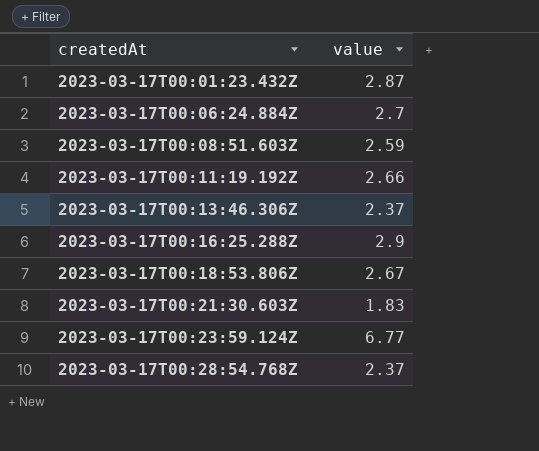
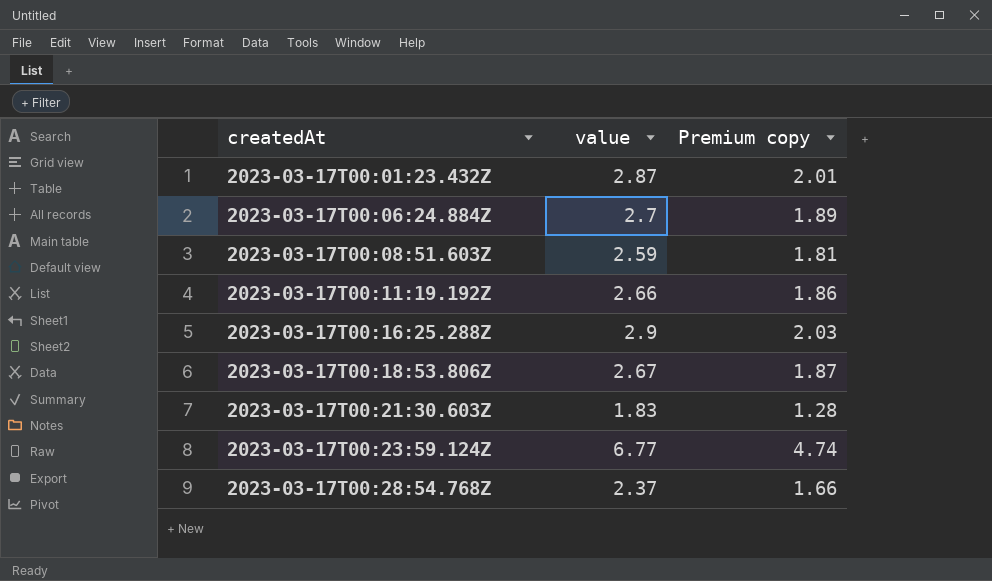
column Premium copy | formula: none -> [value] * 0.7
row 2023-03-17T00:13:46.306Z: 2.37 -> none

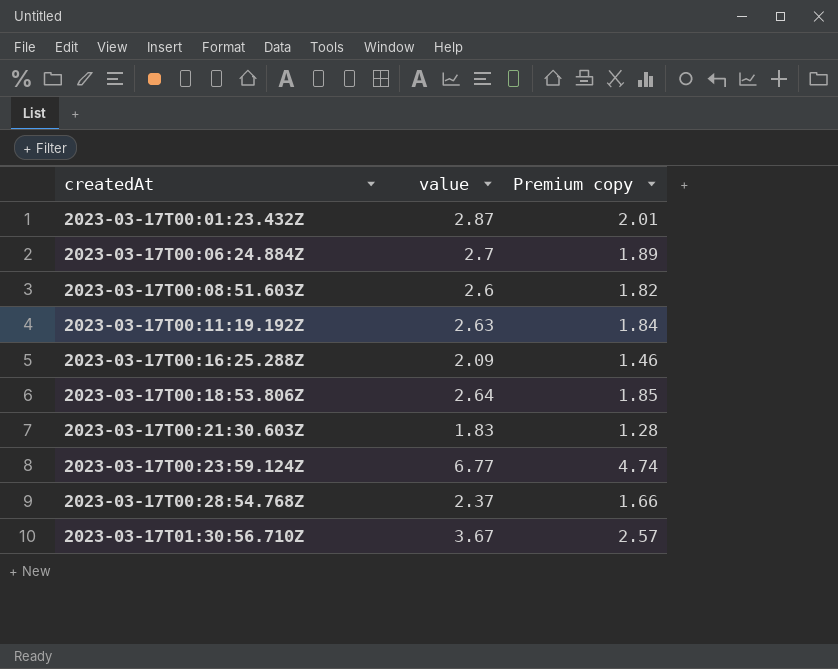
2023-03-17T00:08:51.603Z | value: 2.59 -> 2.6
2023-03-17T00:08:51.603Z | Premium copy: 1.81 -> 1.82
2023-03-17T00:11:19.192Z | value: 2.66 -> 2.63
2023-03-17T00:11:19.192Z | Premium copy: 1.86 -> 1.84
2023-03-17T00:16:25.288Z | value: 2.9 -> 2.09
2023-03-17T00:16:25.288Z | Premium copy: 2.03 -> 1.46
2023-03-17T00:18:53.806Z | value: 2.67 -> 2.64
2023-03-17T00:18:53.806Z | Premium copy: 1.87 -> 1.85
row 2023-03-17T01:30:56.710Z: none -> 3.67 | 2.57

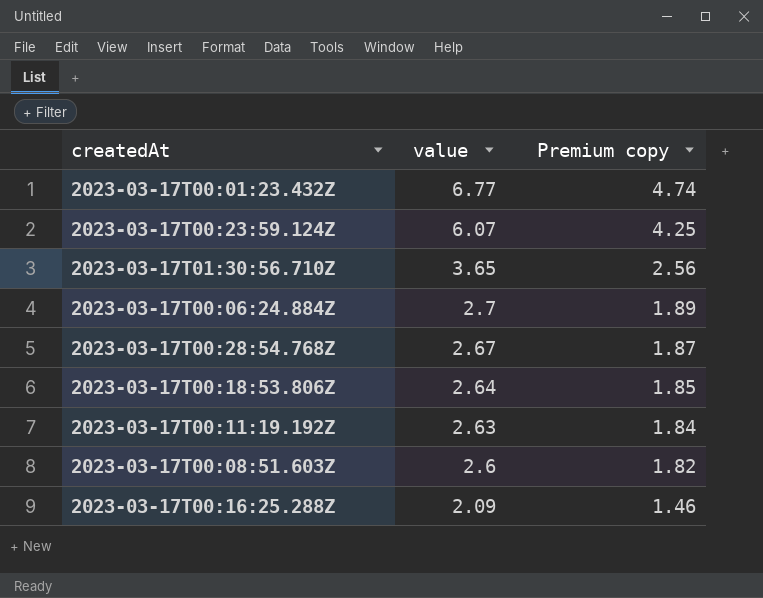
row order: createdAt ascending -> value descending
row 2023-03-17T00:21:30.603Z: 1.83 | 1.28 -> none
2023-03-17T00:01:23.432Z | value: 2.87 -> 6.77
2023-03-17T00:01:23.432Z | Premium copy: 2.01 -> 4.74
2023-03-17T00:23:59.124Z | value: 6.77 -> 6.07
2023-03-17T00:23:59.124Z | Premium copy: 4.74 -> 4.25
2023-03-17T01:30:56.710Z | value: 3.67 -> 3.65
2023-03-17T01:30:56.710Z | Premium copy: 2.57 -> 2.56
2023-03-17T00:28:54.768Z | value: 2.37 -> 2.67
2023-03-17T00:28:54.768Z | Premium copy: 1.66 -> 1.87

